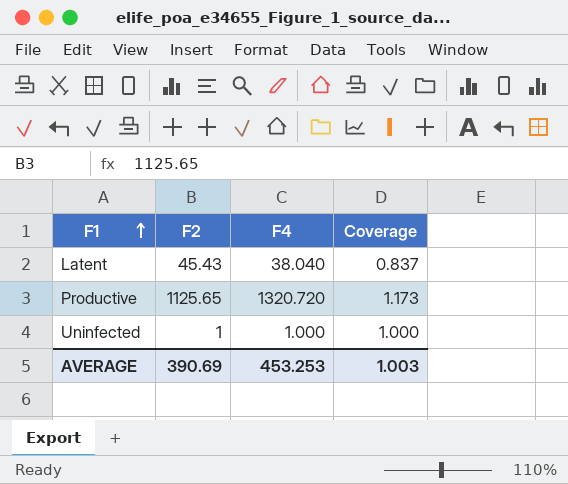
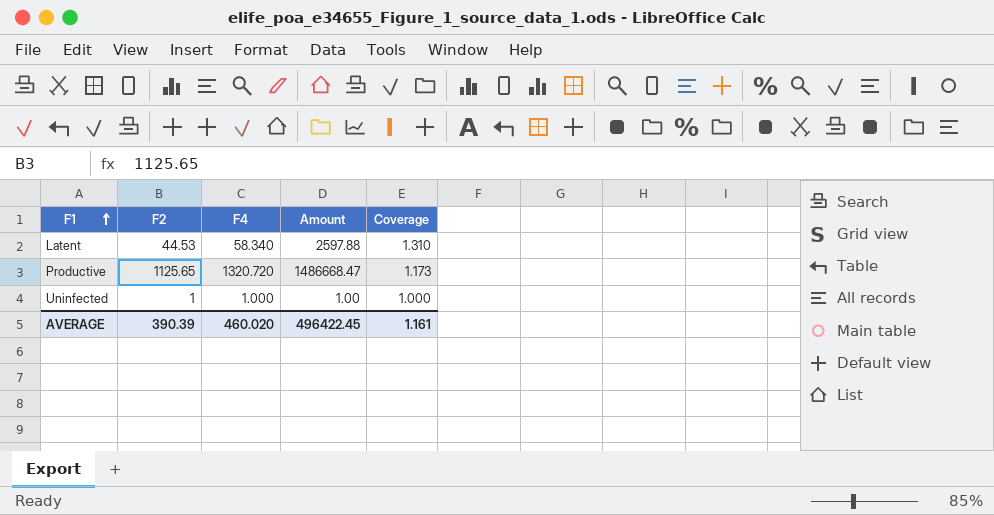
column Amount | formula: none -> [F2] * [F4]
Latent | F2: 45.43 -> 44.53
Latent | F4: 38.040 -> 58.340
Latent | Coverage: 0.837 -> 1.310
AVERAGE | F2: 390.69 -> 390.39
AVERAGE | F4: 453.253 -> 460.020
AVERAGE | Coverage: 1.003 -> 1.161

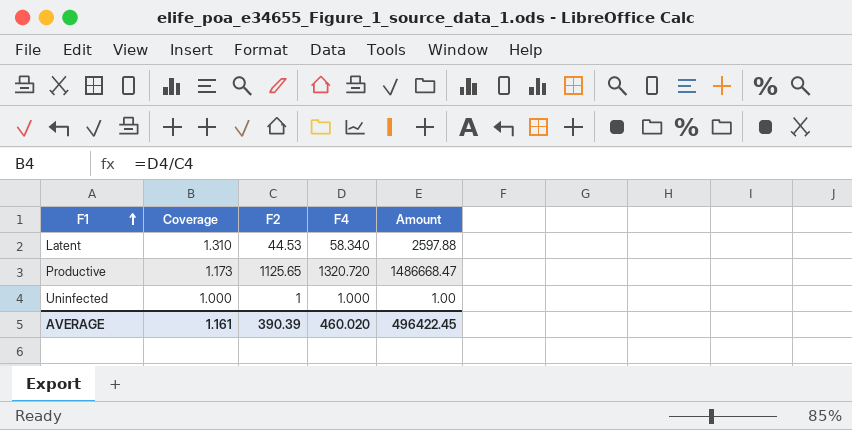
column Coverage | position: 5 -> 2

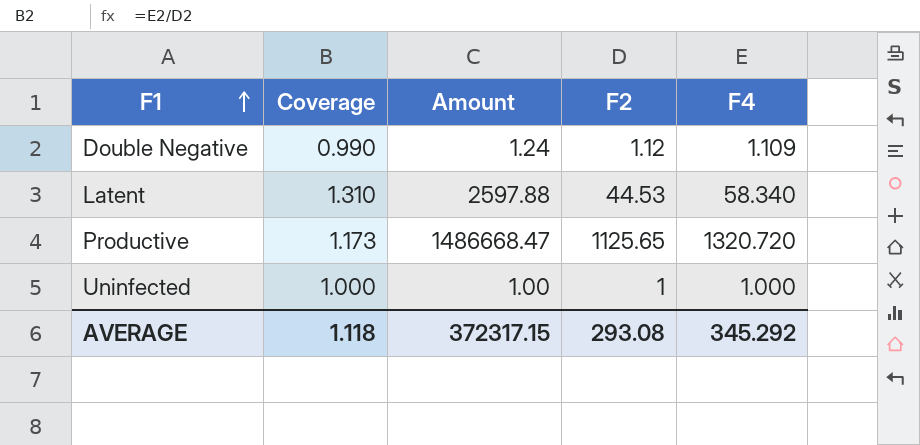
column Amount | position: 5 -> 3
row Double Negative: none -> 0.990 | 1.24 | 1.12 | 1.109
AVERAGE | Coverage: 1.161 -> 1.118
AVERAGE | Amount: 496422.45 -> 372317.15
AVERAGE | F2: 390.39 -> 293.08
AVERAGE | F4: 460.020 -> 345.292

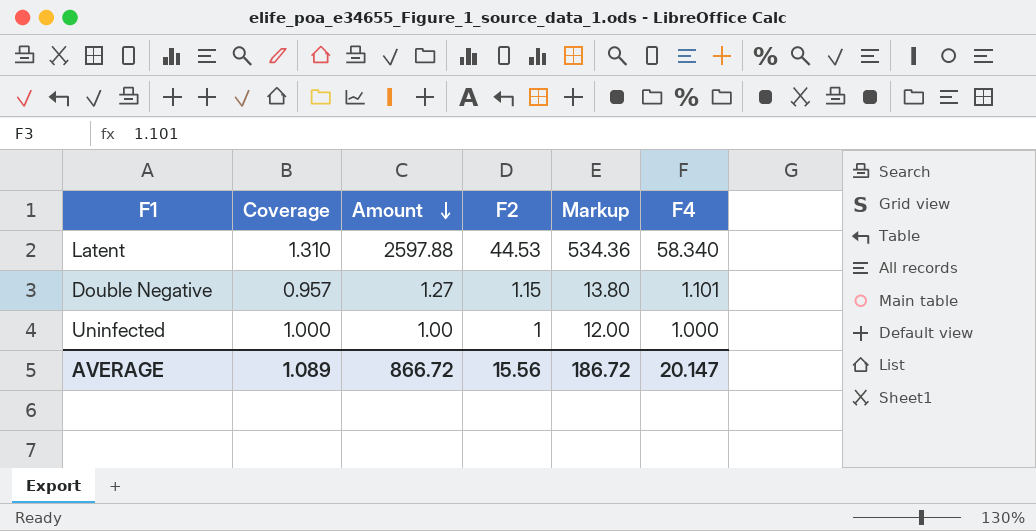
row order: F1 ascending -> Amount descending
column Markup | formula: none -> [F2] * 12
row Productive: 1.173 | 1486668.47 | 1125.65 | 1320.720 -> none
Double Negative | Coverage: 0.990 -> 0.957
Double Negative | Amount: 1.24 -> 1.27
Double Negative | F2: 1.12 -> 1.15
Double Negative | F4: 1.109 -> 1.101
AVERAGE | Coverage: 1.118 -> 1.089
AVERAGE | Amount: 372317.15 -> 866.72
AVERAGE | F2: 293.08 -> 15.56
AVERAGE | F4: 345.292 -> 20.147

